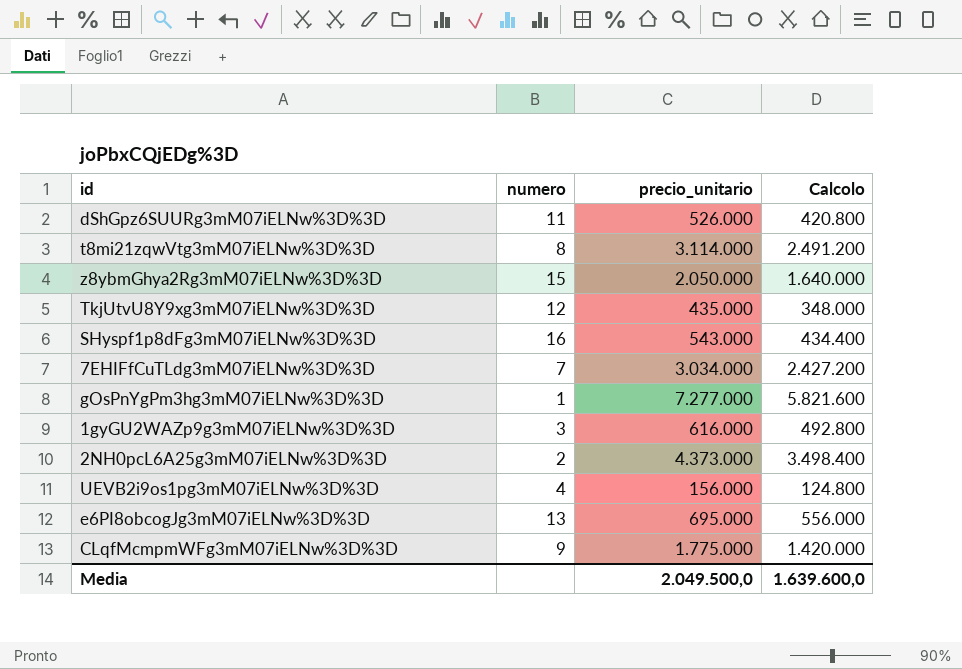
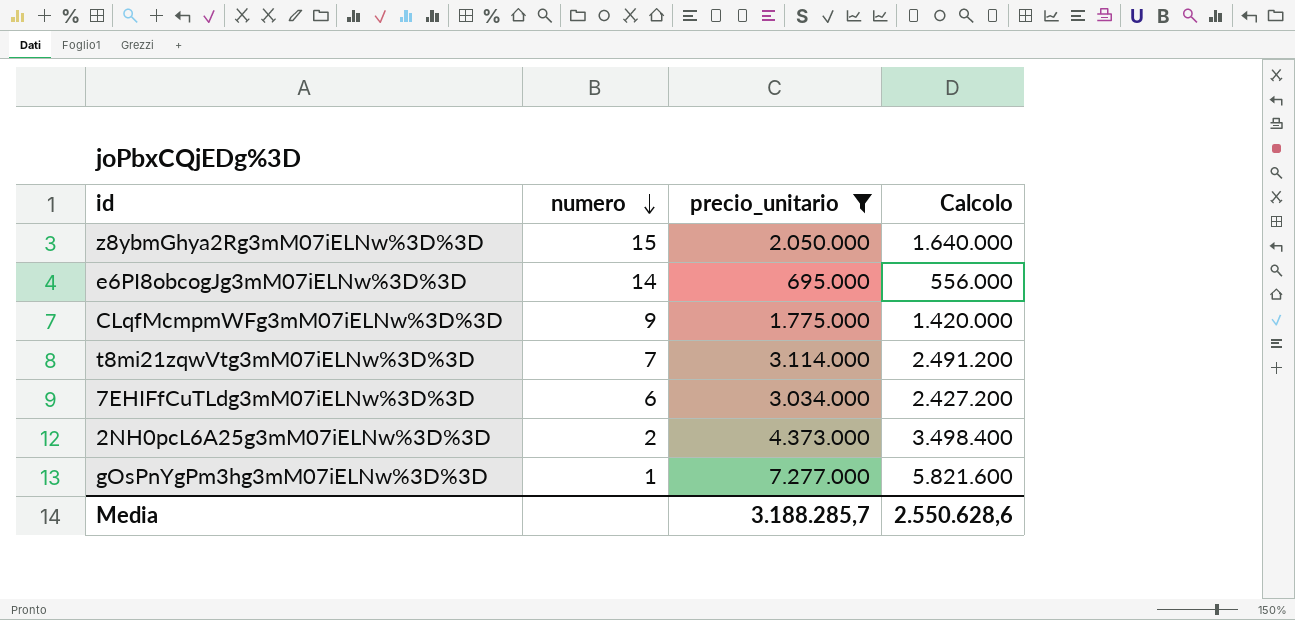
filter: none -> precio_unitario >= 695.000
row order: none -> numero descending
e6PI8obcogJg3mM07iELNw%3D%3D | numero: 13 -> 14
t8mi21zqwVtg3mM07iELNw%3D%3D | numero: 8 -> 7
7EHIFfCuTLdg3mM07iELNw%3D%3D | numero: 7 -> 6
Media | precio_unitario: 2.049.500,0 -> 3.188.285,7
Media | Calcolo: 1.639.600,0 -> 2.550.628,6

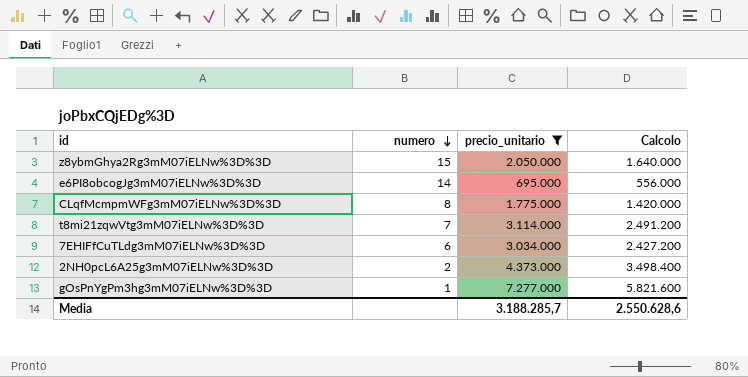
CLqfMcmpmWFg3mM07iELNw%3D%3D | numero: 9 -> 8

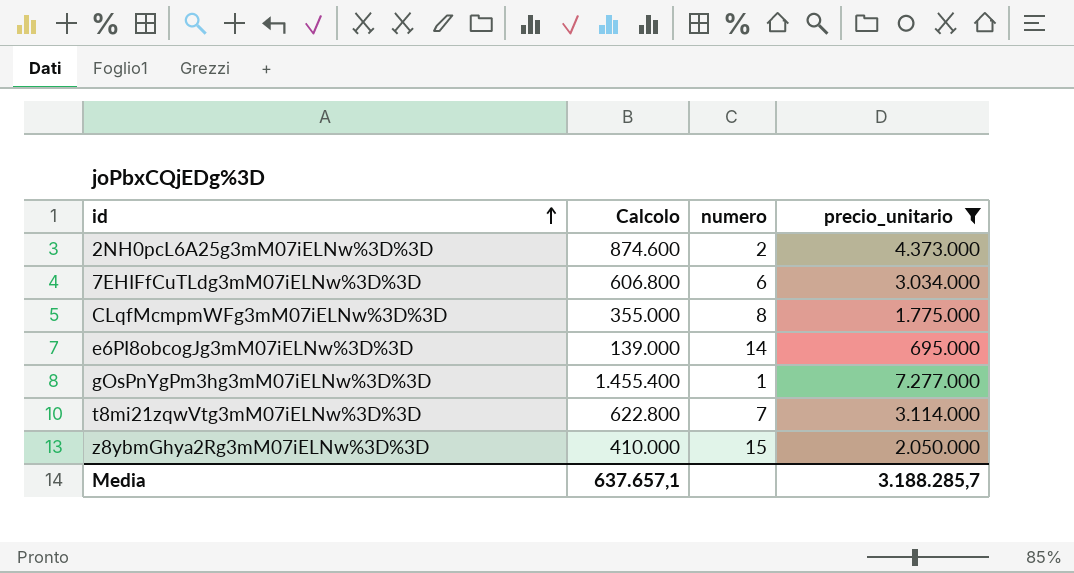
row order: numero descending -> id ascending
column Calcolo | formula: [precio_unitario] * 0,8 -> [precio_unitario] * 0,2
column Calcolo | position: 4 -> 2
Media | Calcolo: 2.550.628,6 -> 637.657,1

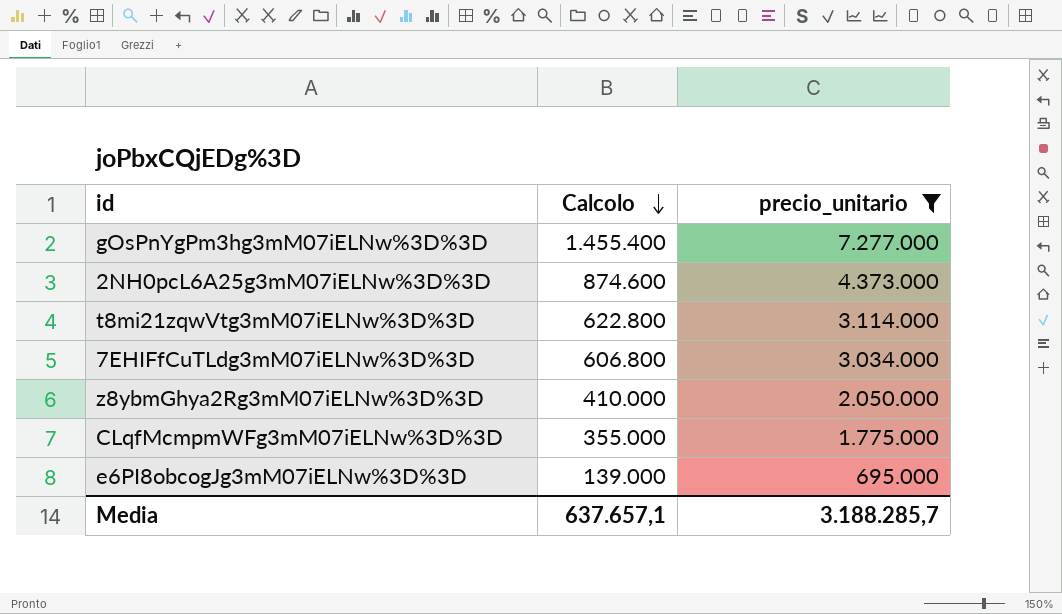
row order: id ascending -> Calcolo descending
column numero | position: 3 -> none

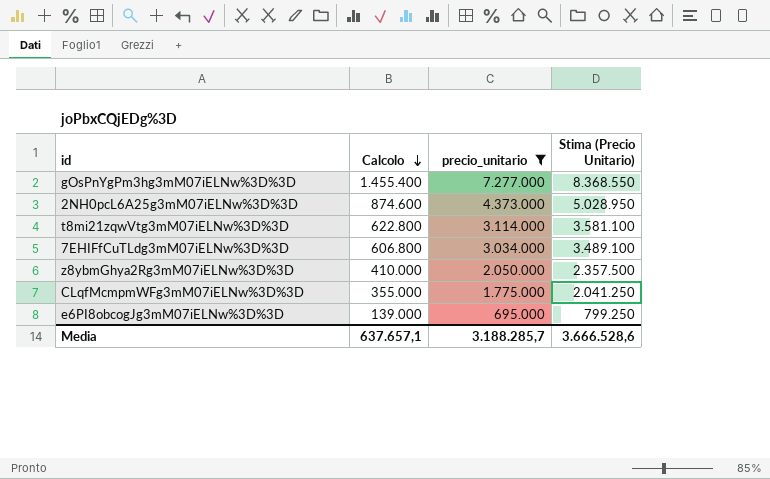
column Stima (Precio Unitario) | formula: none -> [precio_unitario] * 1,15

